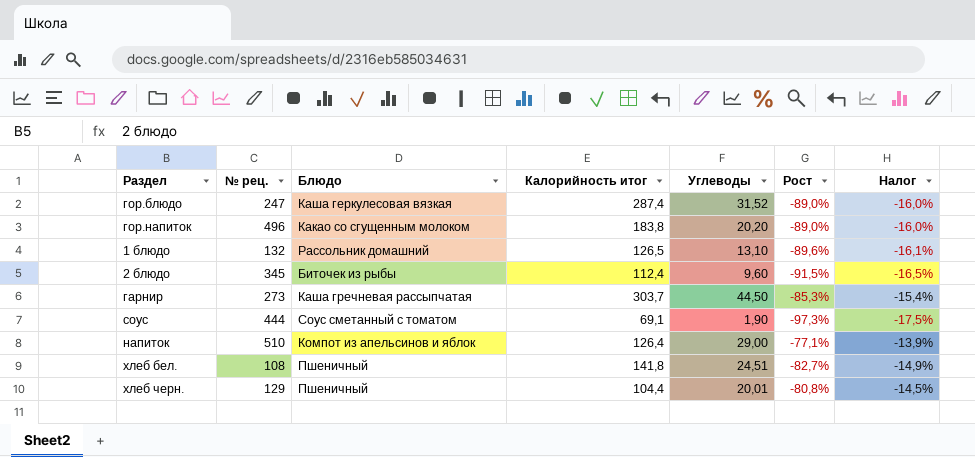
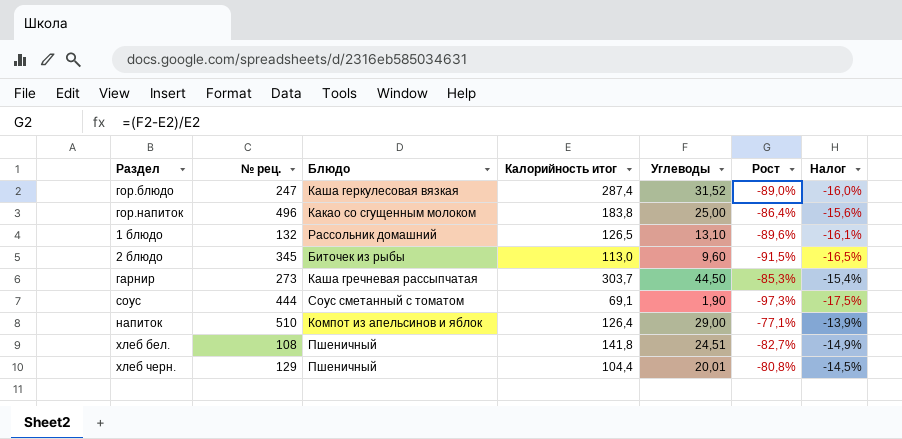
гор.напиток | Углеводы: 20,20 -> 25,00
гор.напиток | Рост: -89,0% -> -86,4%
гор.напиток | Налог: -16,0% -> -15,6%
2 блюдо | Калорийность итог: 112,4 -> 113,0

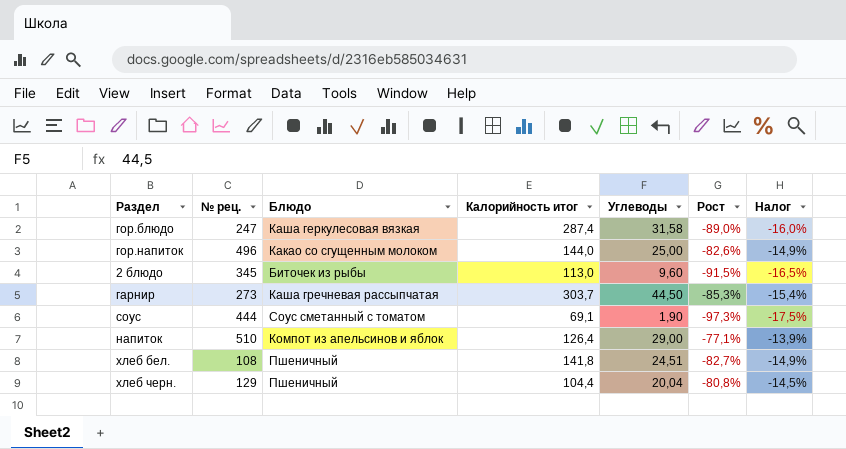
row 1 блюдо: 132 | Рассольник домашний | 126,5 | 13,10 | -89,6% | -16,1% -> none
гор.блюдо | Углеводы: 31,52 -> 31,58
гор.напиток | Калорийность итог: 183,8 -> 144,0
гор.напиток | Рост: -86,4% -> -82,6%
гор.напиток | Налог: -15,6% -> -14,9%
хлеб черн. | Углеводы: 20,01 -> 20,04

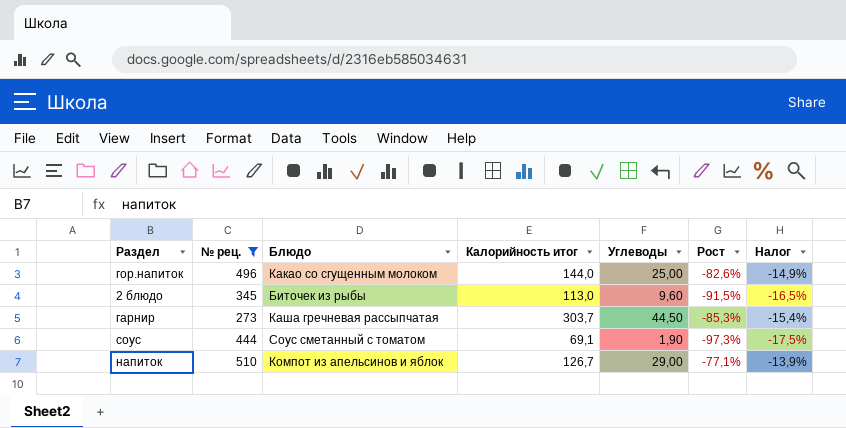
filter: none -> № рец. >= 273
напиток | Калорийность итог: 126,4 -> 126,7

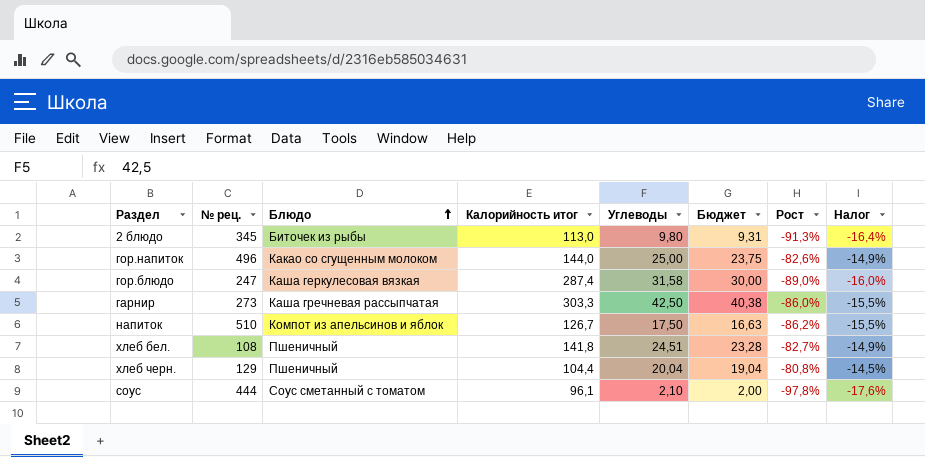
filter: № рец. >= 273 -> none
row order: none -> Блюдо ascending
column Бюджет | formula: none -> [Углеводы] * 0,95
2 блюдо | Углеводы: 9,60 -> 9,80
2 блюдо | Рост: -91,5% -> -91,3%
2 блюдо | Налог: -16,5% -> -16,4%
гарнир | Калорийность итог: 303,7 -> 303,3
гарнир | Углеводы: 44,50 -> 42,50
гарнир | Рост: -85,3% -> -86,0%
гарнир | Налог: -15,4% -> -15,5%
напиток | Углеводы: 29,00 -> 17,50
напиток | Рост: -77,1% -> -86,2%
напиток | Налог: -13,9% -> -15,5%
соус | Калорийность итог: 69,1 -> 96,1
соус | Углеводы: 1,90 -> 2,10
соус | Рост: -97,3% -> -97,8%
соус | Налог: -17,5% -> -17,6%

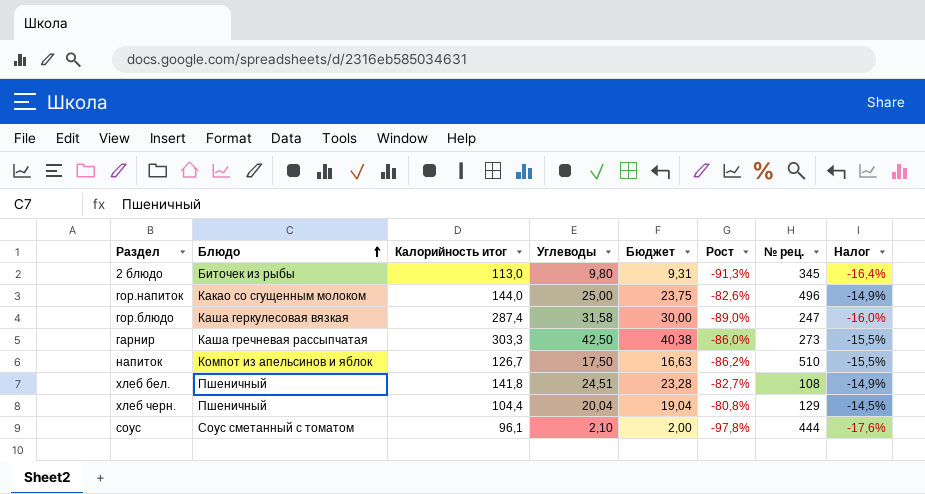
column № рец. | position: 2 -> 7

